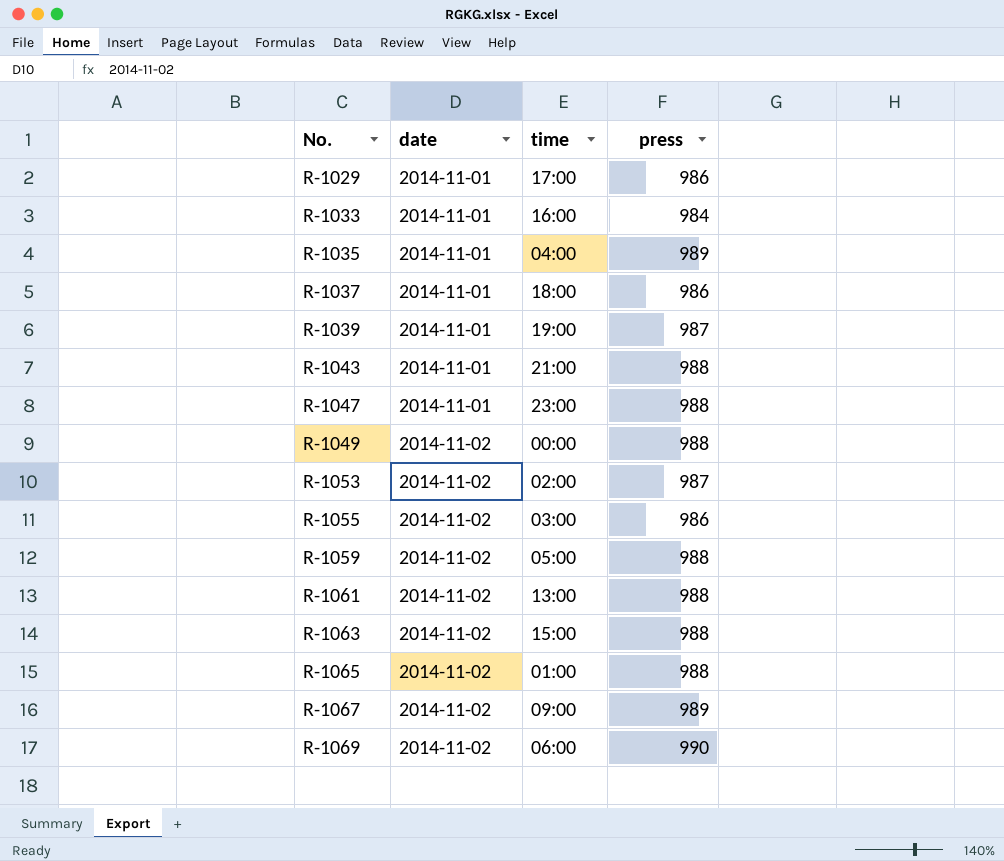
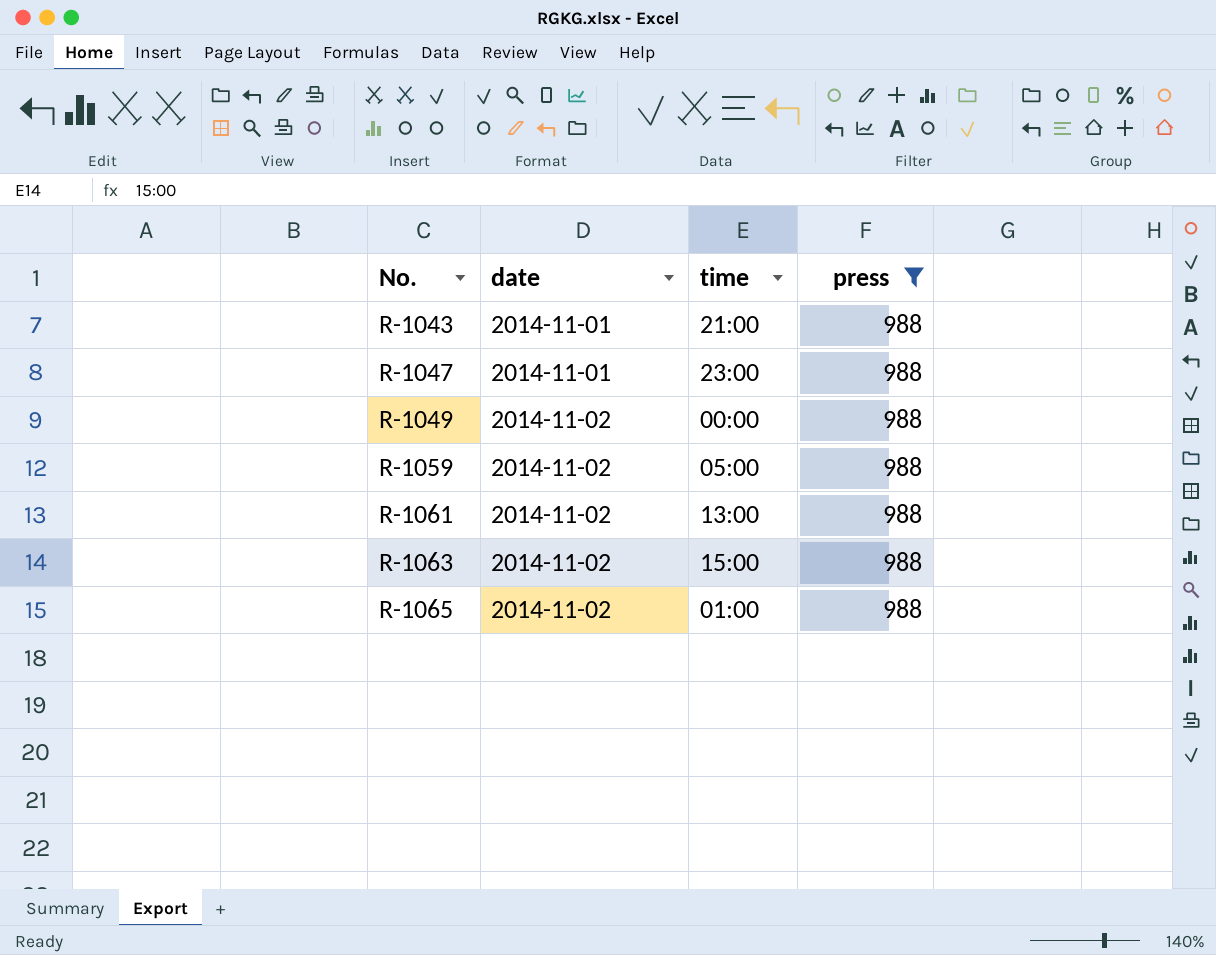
filter: none -> press = 988

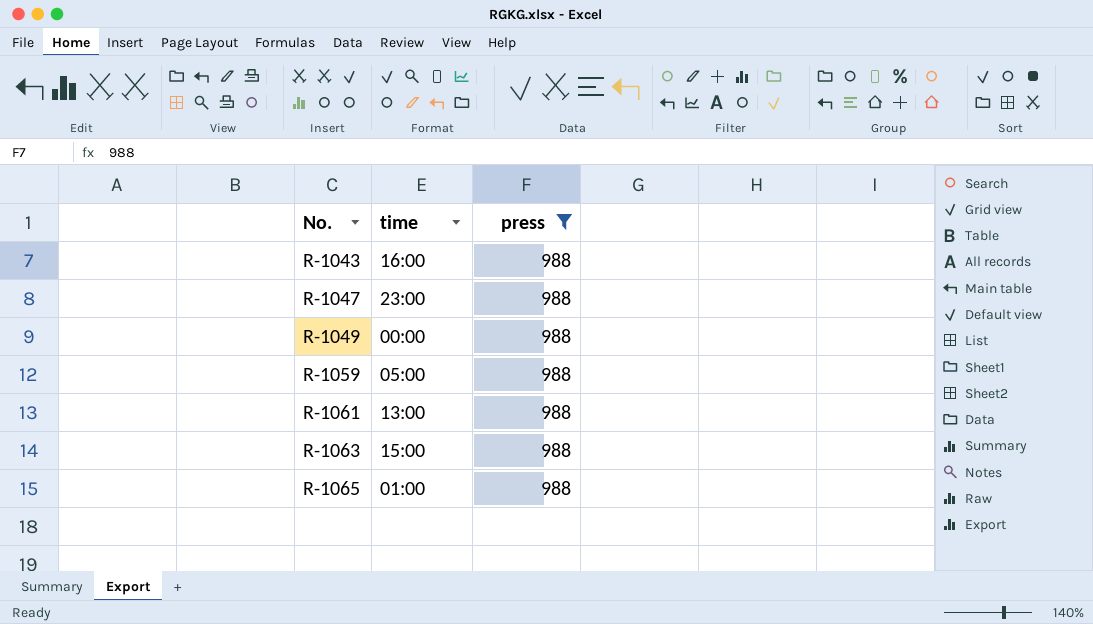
column date | position: 2 -> none
R-1043 | time: 21:00 -> 16:00

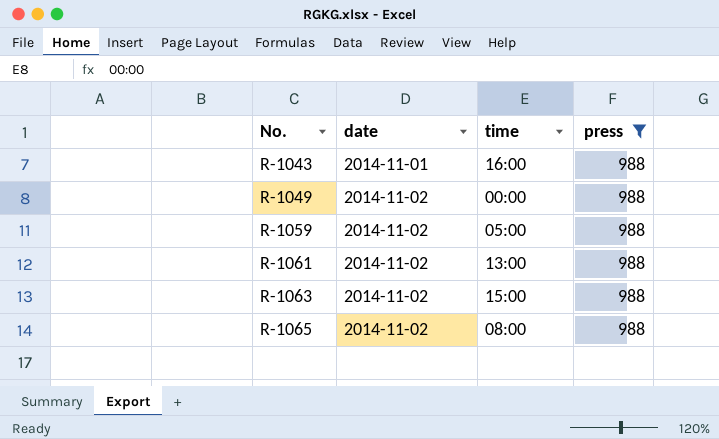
column date | position: none -> 2
row R-1047: 23:00 | 988 -> none
R-1065 | time: 01:00 -> 08:00

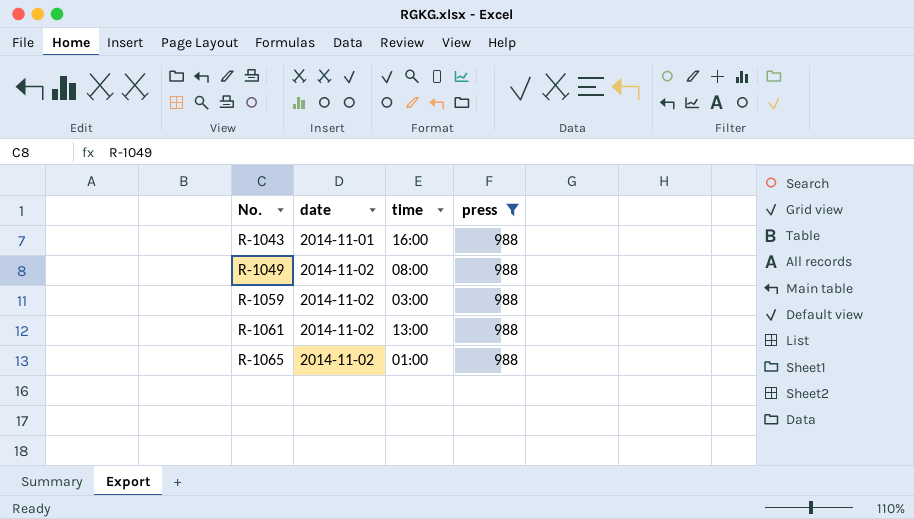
row R-1063: 2014-11-02 | 15:00 | 988 -> none
R-1049 | time: 00:00 -> 08:00
R-1059 | time: 05:00 -> 03:00
R-1065 | time: 08:00 -> 01:00

